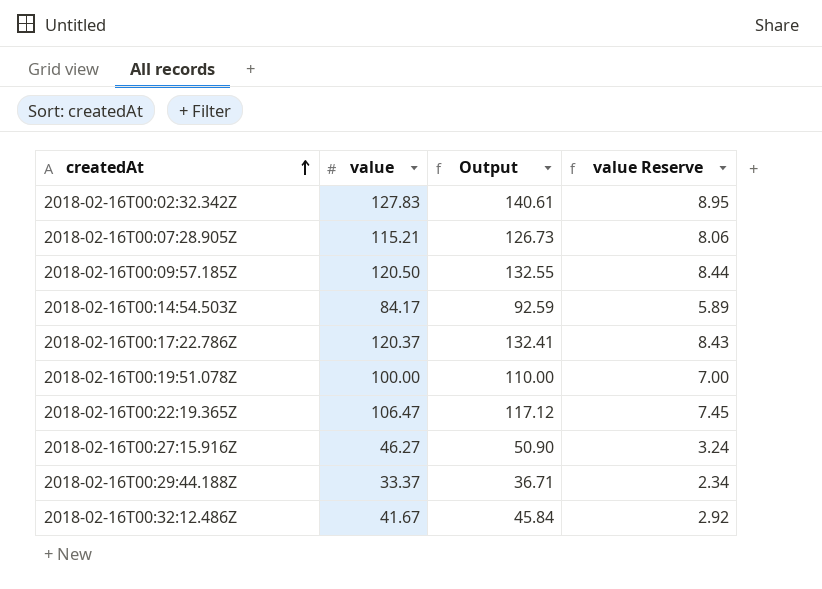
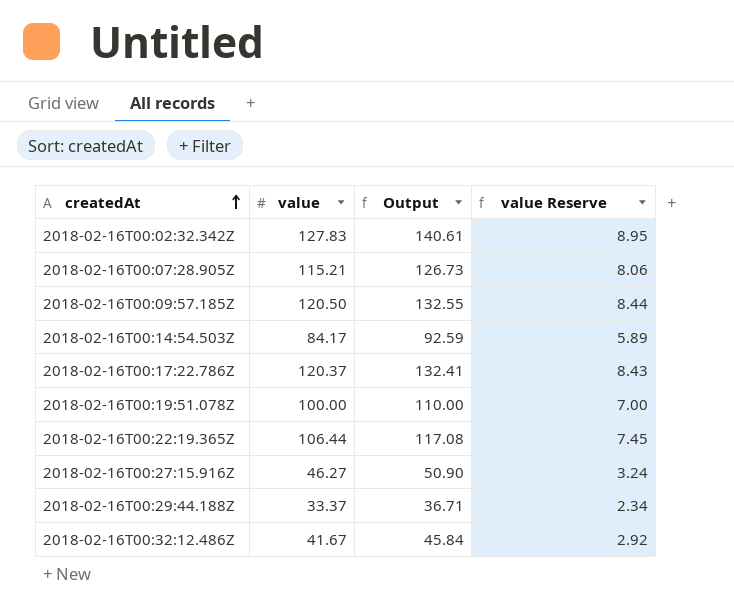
2018-02-16T00:22:19.365Z | value: 106.47 -> 106.44
2018-02-16T00:22:19.365Z | Output: 117.12 -> 117.08

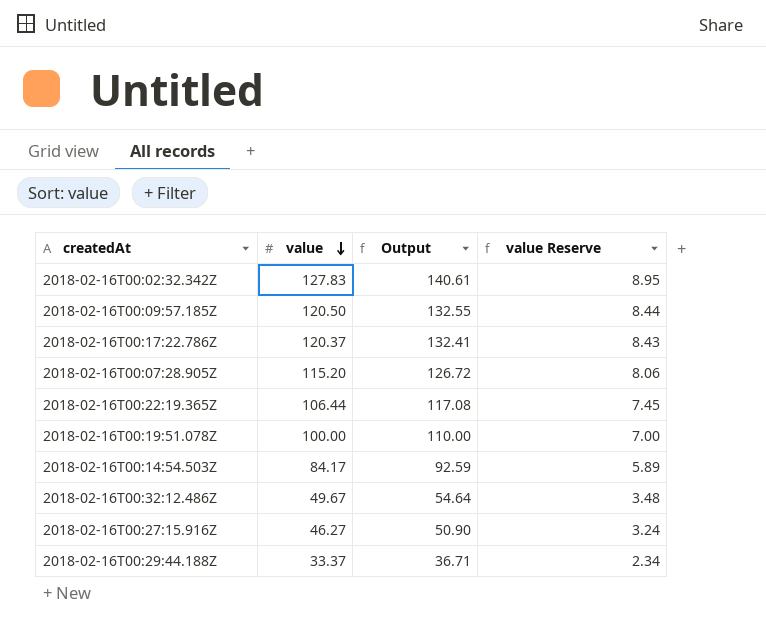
row order: createdAt ascending -> value descending
2018-02-16T00:07:28.905Z | value: 115.21 -> 115.20
2018-02-16T00:07:28.905Z | Output: 126.73 -> 126.72
2018-02-16T00:32:12.486Z | value: 41.67 -> 49.67
2018-02-16T00:32:12.486Z | Output: 45.84 -> 54.64
2018-02-16T00:32:12.486Z | value Reserve: 2.92 -> 3.48

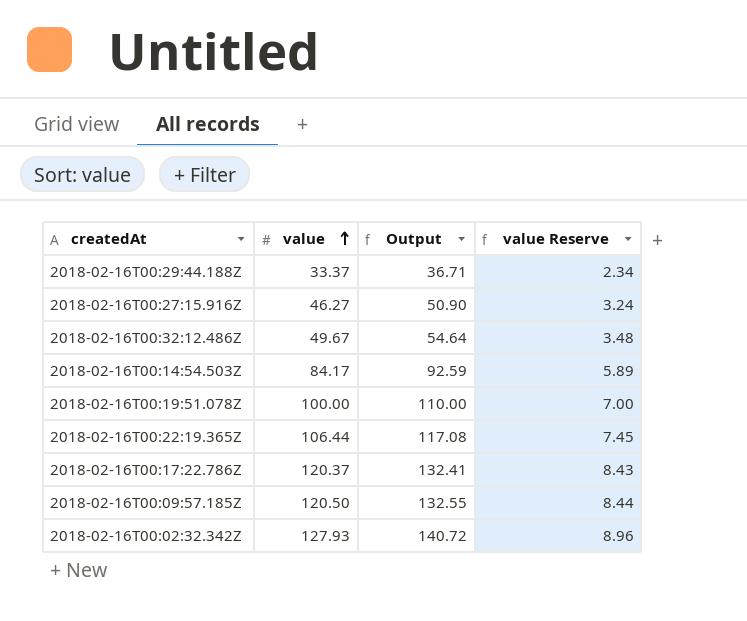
row order: value descending -> value ascending
row 2018-02-16T00:07:28.905Z: 115.20 | 126.72 | 8.06 -> none
2018-02-16T00:02:32.342Z | value: 127.83 -> 127.93
2018-02-16T00:02:32.342Z | Output: 140.61 -> 140.72
2018-02-16T00:02:32.342Z | value Reserve: 8.95 -> 8.96

